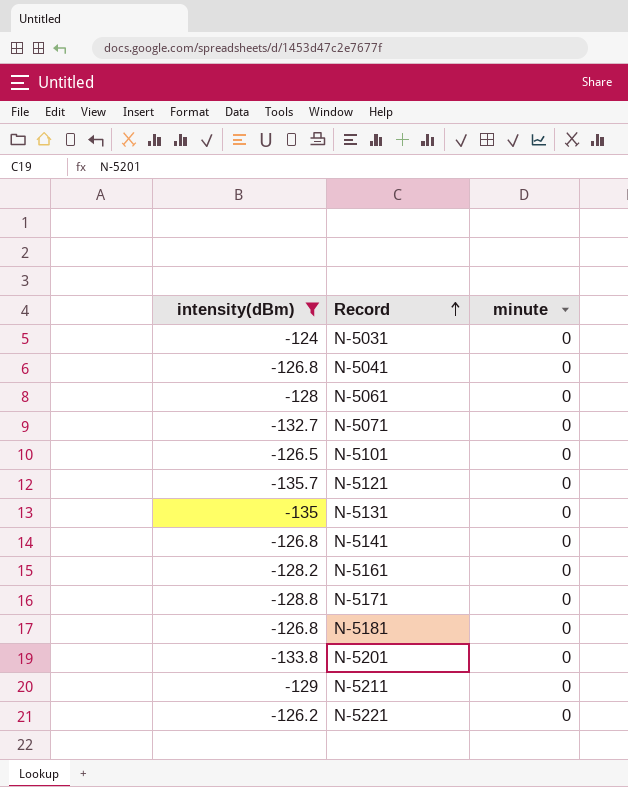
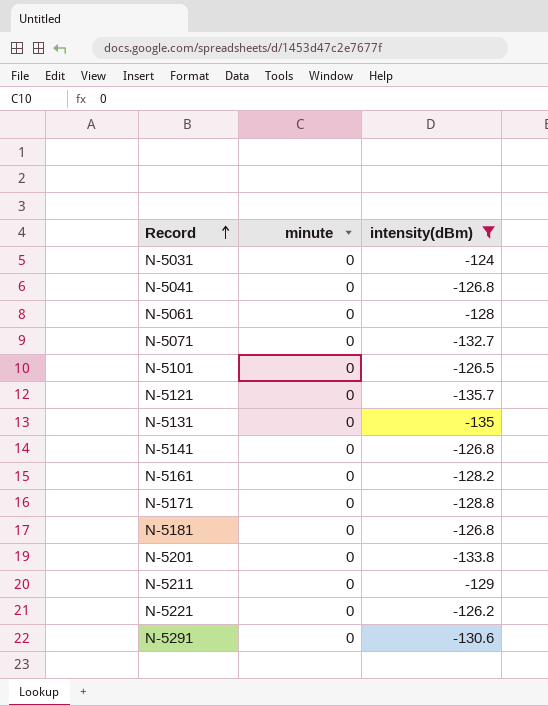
column intensity(dBm) | position: 1 -> 3
row N-5291: none -> 0 | -130.6

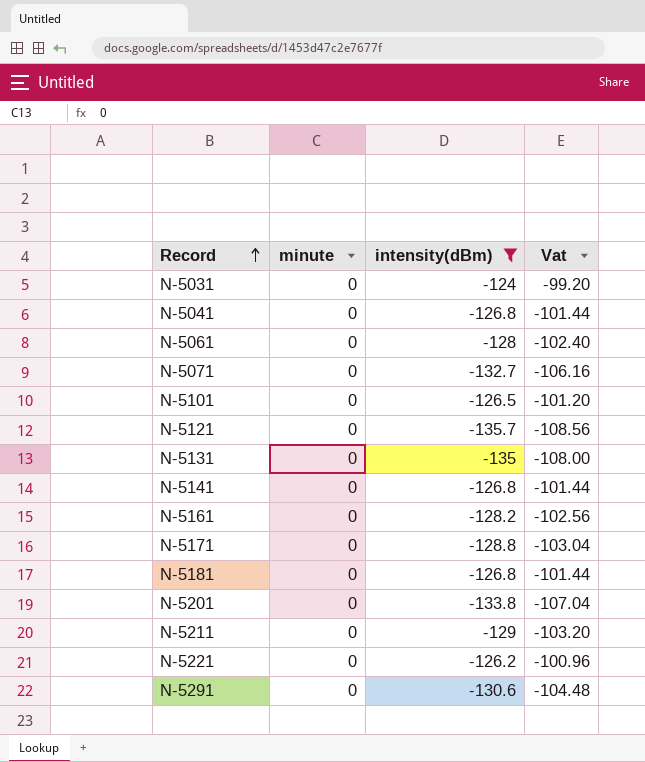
column Vat | formula: none -> [intensity(dBm)] * 0.8

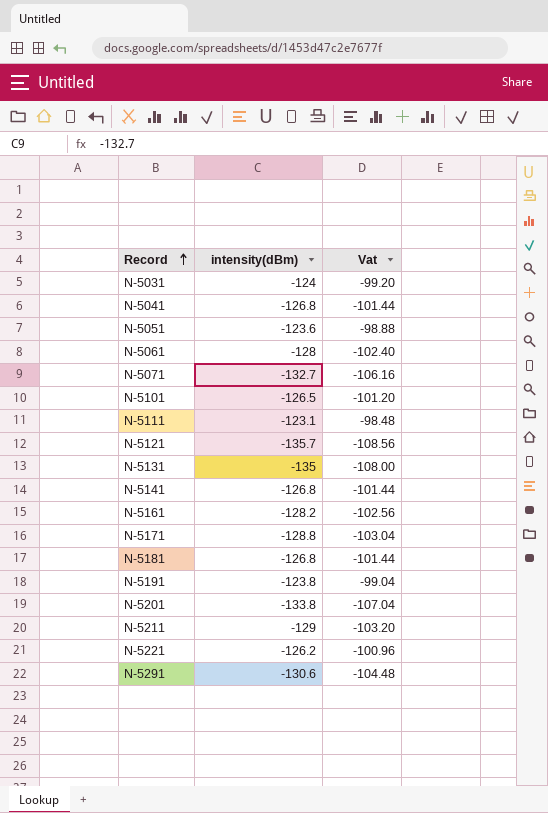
filter: intensity(dBm) <= -124 -> none
column minute | position: 2 -> none

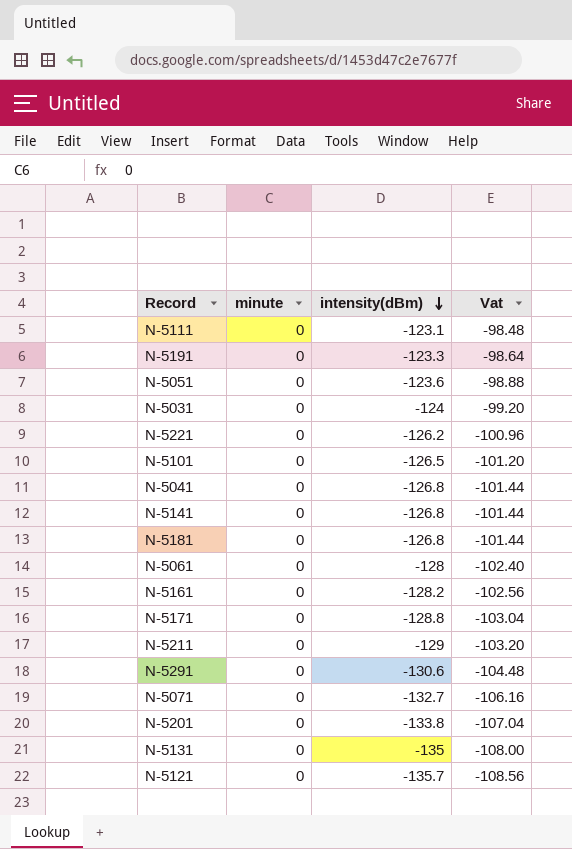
row order: Record ascending -> intensity(dBm) descending
column minute | position: none -> 2
N-5191 | intensity(dBm): -123.8 -> -123.3
N-5191 | Vat: -99.04 -> -98.64

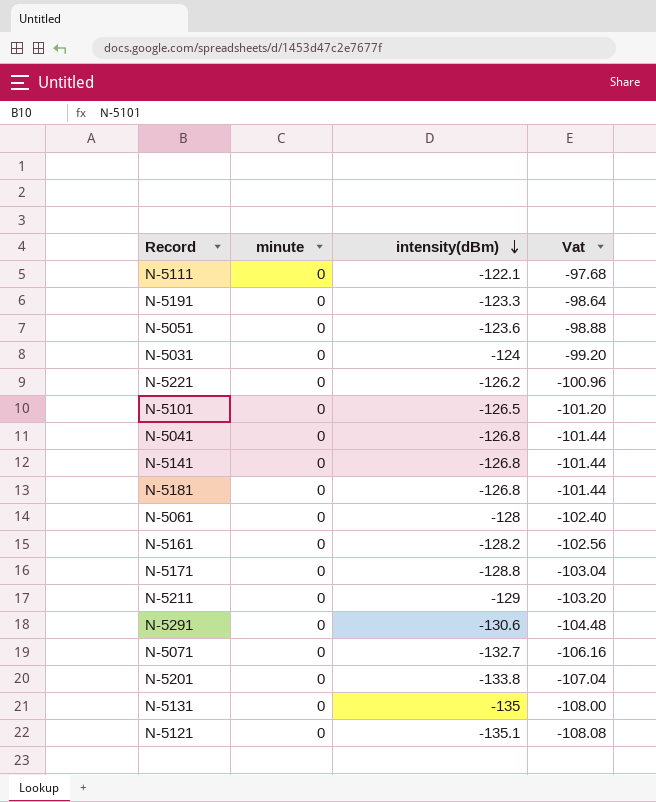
N-5111 | intensity(dBm): -123.1 -> -122.1
N-5111 | Vat: -98.48 -> -97.68
N-5121 | intensity(dBm): -135.7 -> -135.1
N-5121 | Vat: -108.56 -> -108.08

